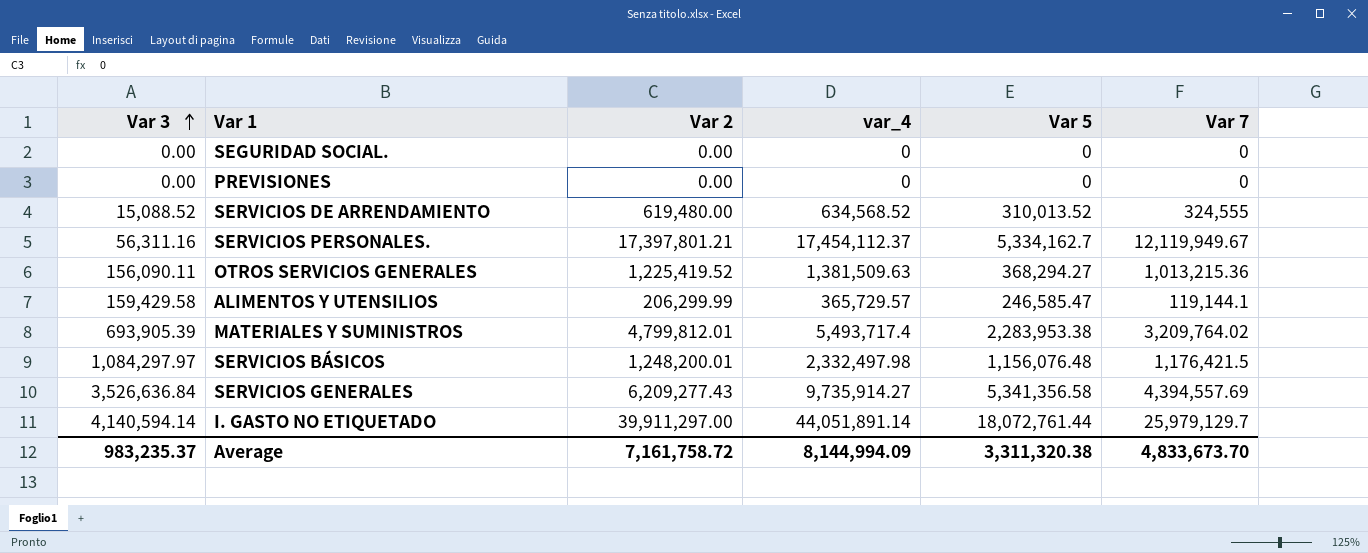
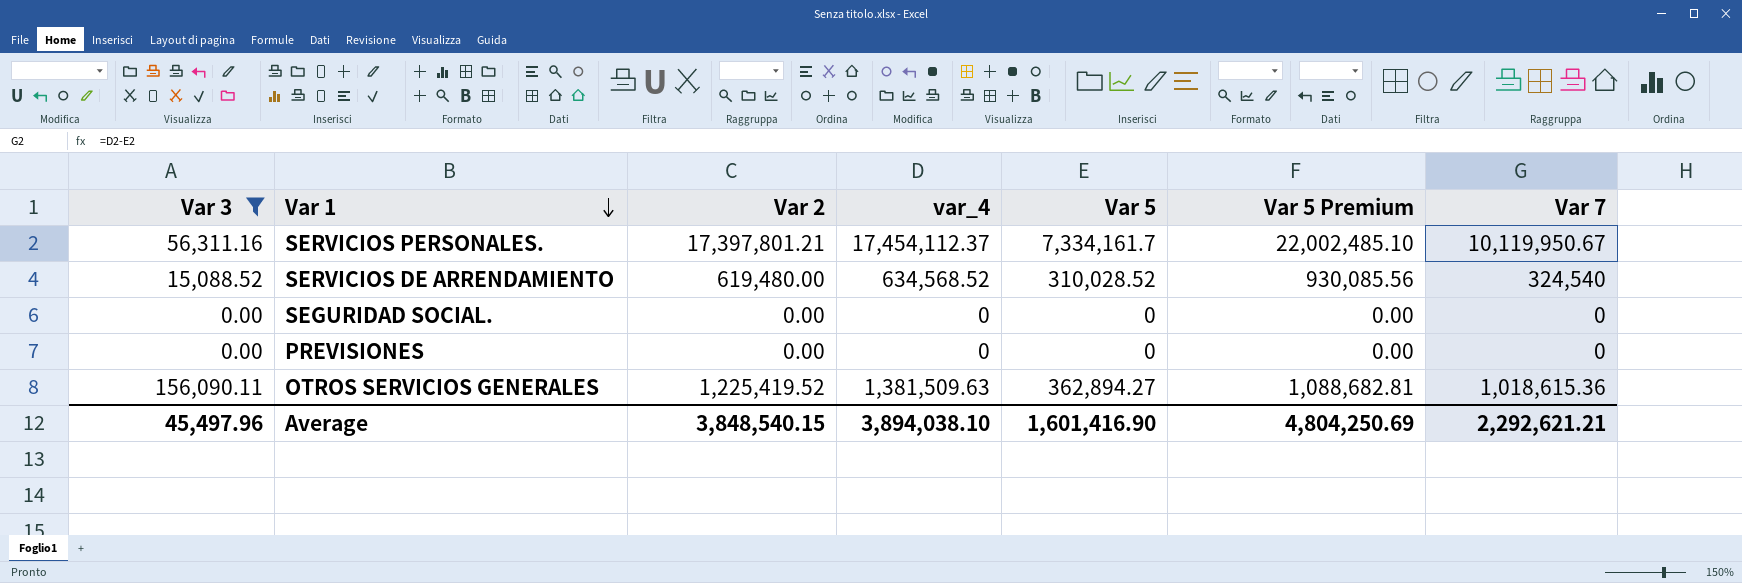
filter: none -> Var 3 <= 156,090.11
row order: Var 3 ascending -> Var 1 descending
column Var 5 Premium | formula: none -> [Var 5] * 3
SERVICIOS PERSONALES. | Var 5: 5,334,162.7 -> 7,334,161.7
SERVICIOS PERSONALES. | Var 7: 12,119,949.67 -> 10,119,950.67
SERVICIOS DE ARRENDAMIENTO | Var 5: 310,013.52 -> 310,028.52
SERVICIOS DE ARRENDAMIENTO | Var 7: 324,555 -> 324,540
OTROS SERVICIOS GENERALES | Var 5: 368,294.27 -> 362,894.27
OTROS SERVICIOS GENERALES | Var 7: 1,013,215.36 -> 1,018,615.36
Average | Var 3: 983,235.37 -> 45,497.96
Average | Var 2: 7,161,758.72 -> 3,848,540.15
Average | var_4: 8,144,994.09 -> 3,894,038.10
Average | Var 5: 3,311,320.38 -> 1,601,416.90
Average | Var 7: 4,833,673.70 -> 2,292,621.21

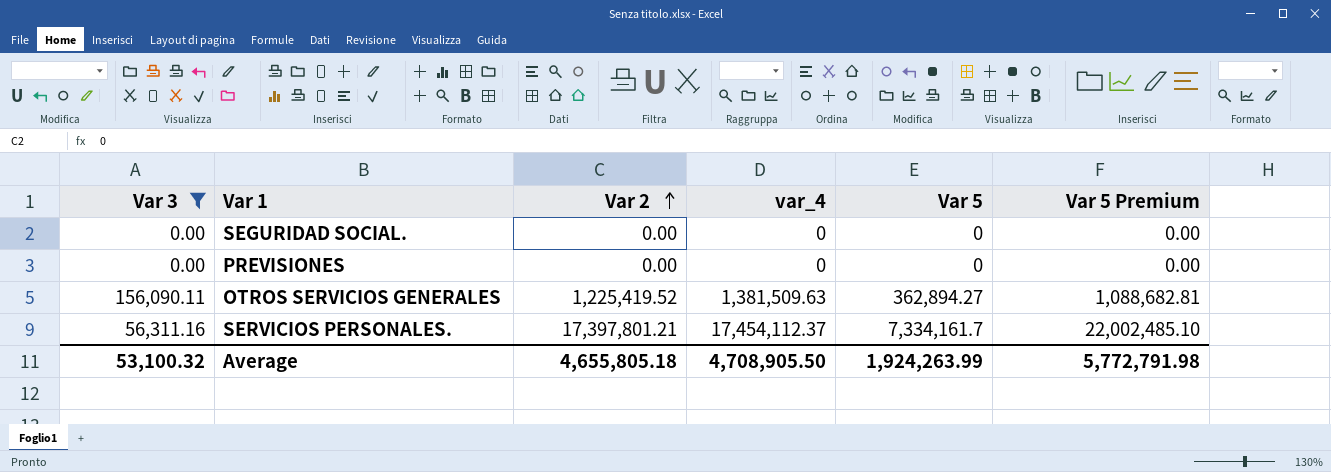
row order: Var 1 descending -> Var 2 ascending
column Var 7 | formula: [var_4] - [Var 5] -> none
row SERVICIOS DE ARRENDAMIENTO: 15,088.52 | 619,480.00 | 634,568.52 | 310,028.52 | 930,085.56 | 324,540 -> none
Average | Var 3: 45,497.96 -> 53,100.32
Average | Var 2: 3,848,540.15 -> 4,655,805.18
Average | var_4: 3,894,038.10 -> 4,708,905.50
Average | Var 5: 1,601,416.90 -> 1,924,263.99
Average | Var 5 Premium: 4,804,250.69 -> 5,772,791.98

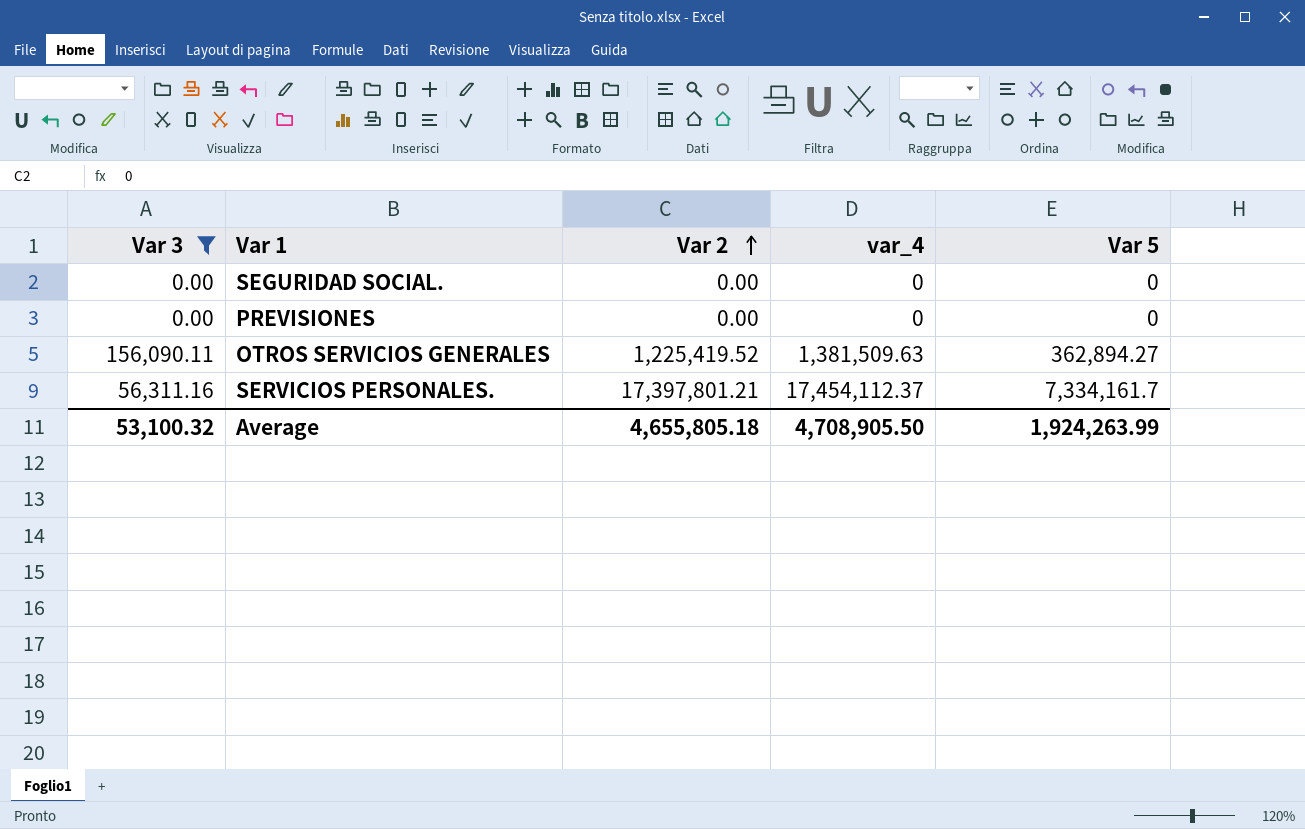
column Var 5 Premium | formula: [Var 5] * 3 -> none

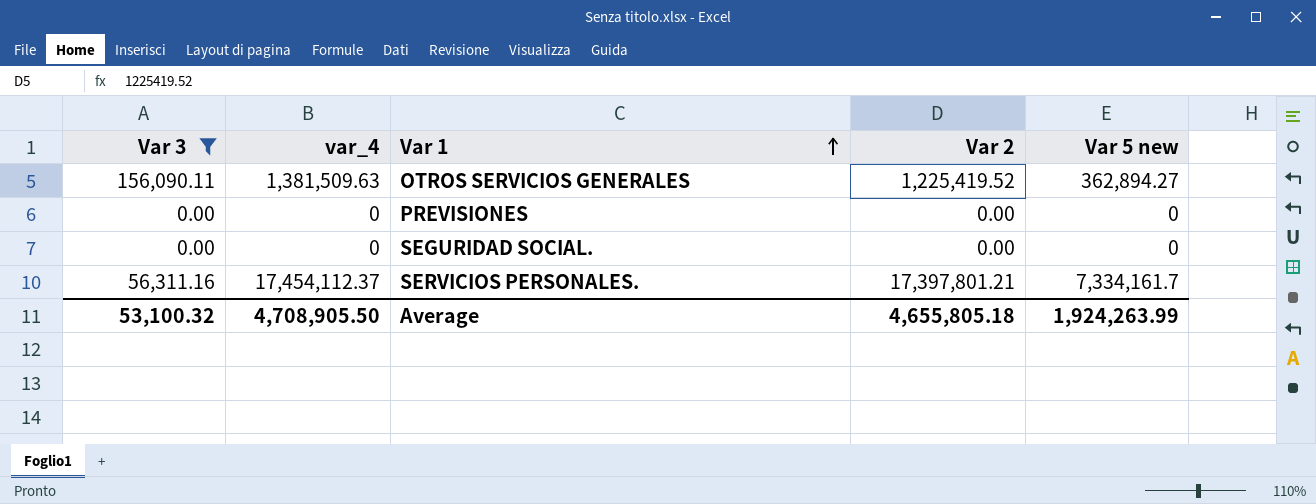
row order: Var 2 ascending -> Var 1 ascending
column var_4 | position: 4 -> 2
column name: Var 5 -> Var 5 new

